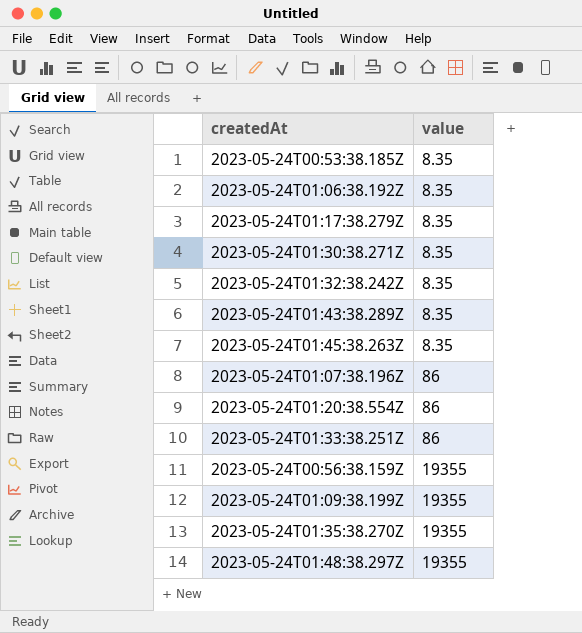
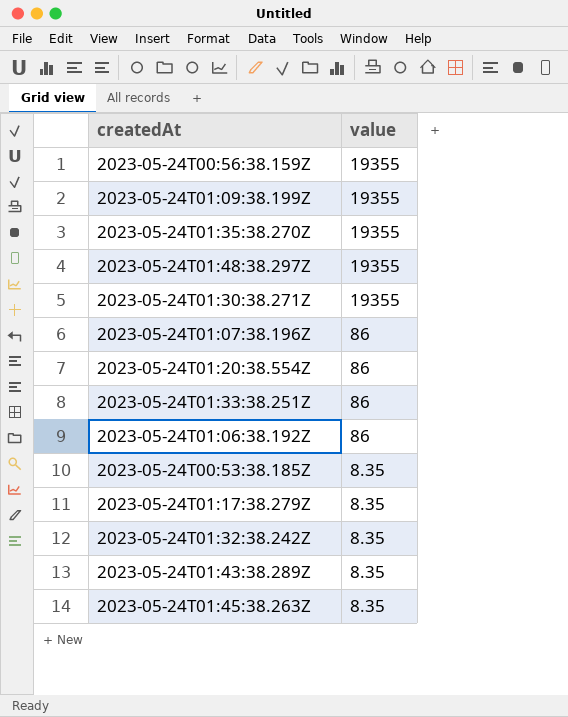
row order: value ascending -> value descending
2023-05-24T01:30:38.271Z | value: 8.35 -> 19355
2023-05-24T01:06:38.192Z | value: 8.35 -> 86

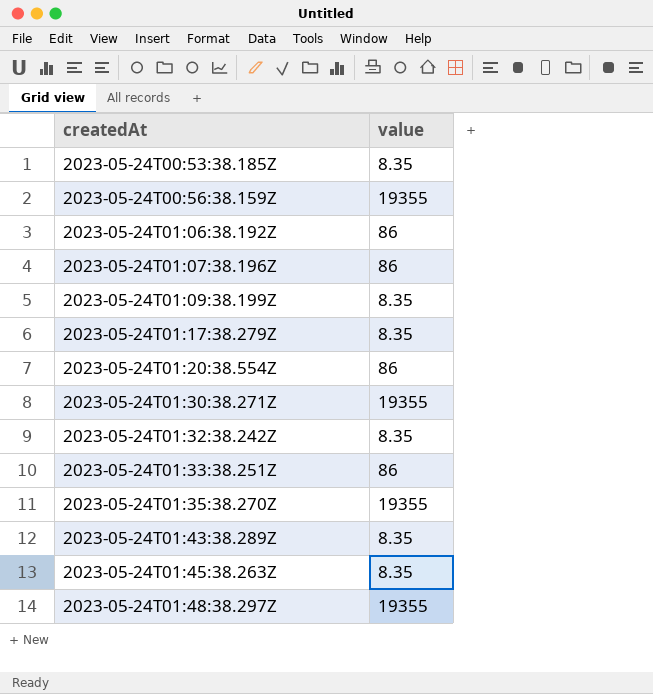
row order: value descending -> createdAt ascending
2023-05-24T01:09:38.199Z | value: 19355 -> 8.35

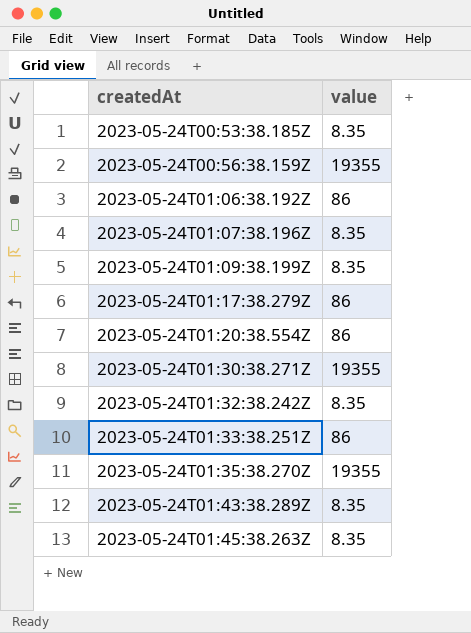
row 2023-05-24T01:48:38.297Z: 19355 -> none
2023-05-24T01:07:38.196Z | value: 86 -> 8.35
2023-05-24T01:17:38.279Z | value: 8.35 -> 86

